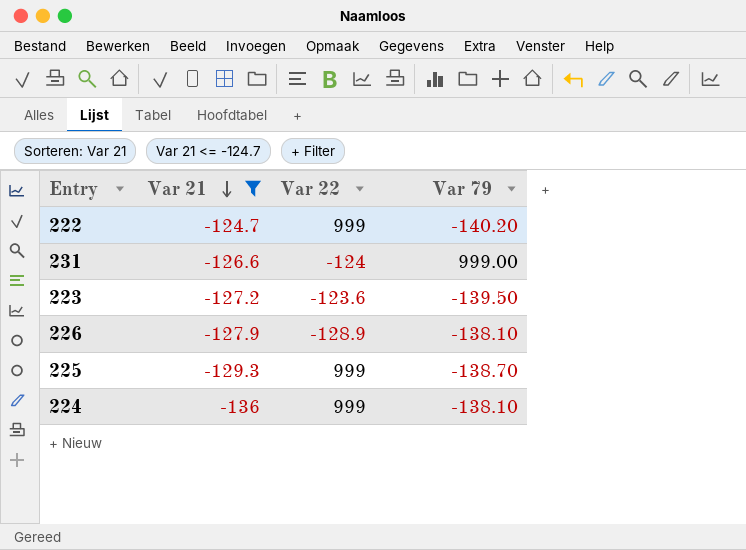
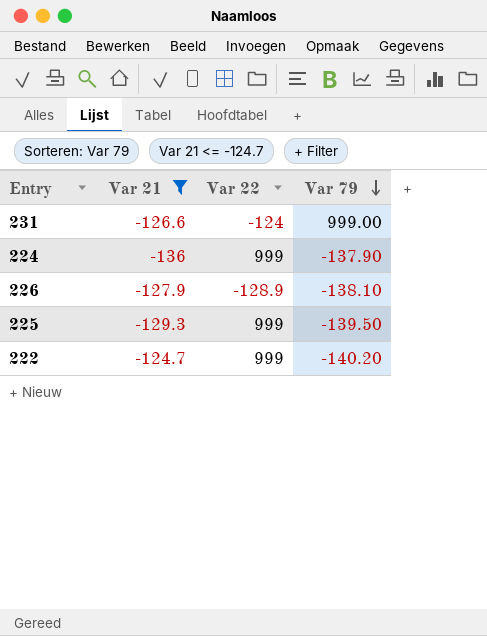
row order: Var 21 descending -> Var 79 descending
row 223: -127.2 | -123.6 | -139.50 -> none
224 | Var 79: -138.10 -> -137.90
225 | Var 79: -138.70 -> -139.50

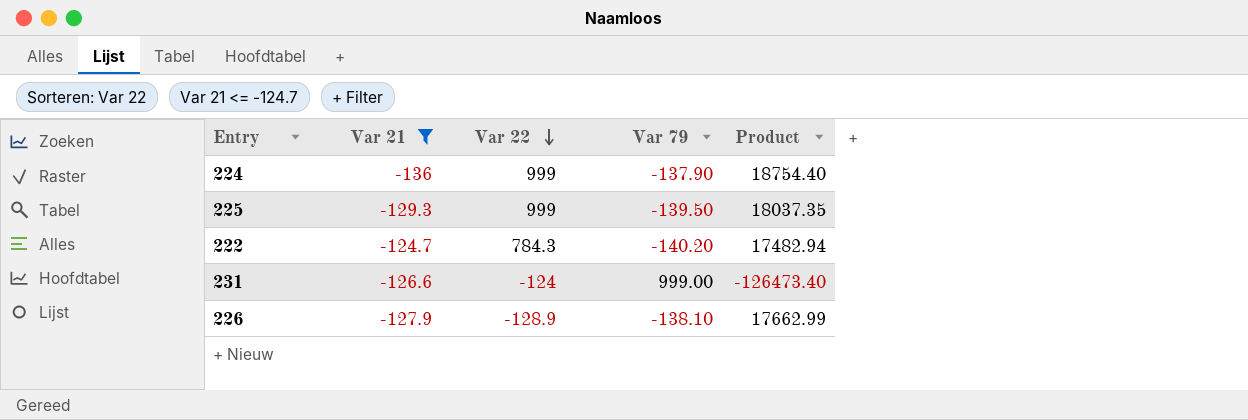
row order: Var 79 descending -> Var 22 descending
column Product | formula: none -> [Var 21] * [Var 79]
222 | Var 22: 999 -> 784.3

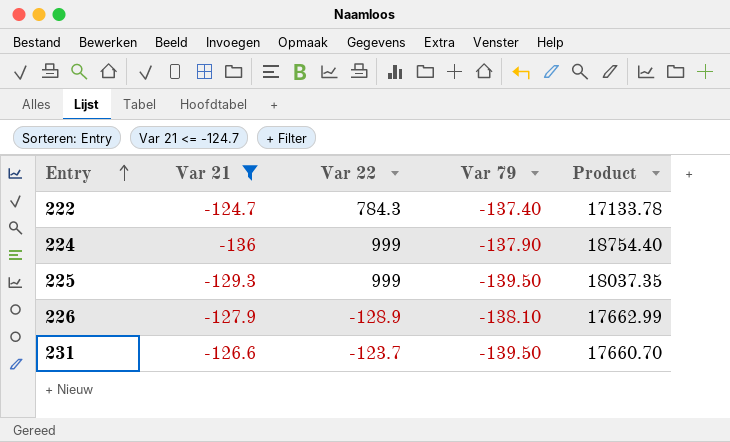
row order: Var 22 descending -> Entry ascending
222 | Var 79: -140.20 -> -137.40
222 | Product: 17482.94 -> 17133.78
231 | Var 22: -124 -> -123.7
231 | Var 79: 999.00 -> -139.50
231 | Product: -126473.40 -> 17660.70

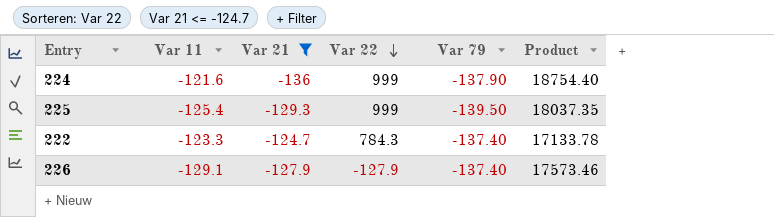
row order: Entry ascending -> Var 22 descending
column Var 11 | position: none -> 2
row 231: -126.6 | -123.7 | -139.50 | 17660.70 -> none
226 | Var 22: -128.9 -> -127.9
226 | Var 79: -138.10 -> -137.40
226 | Product: 17662.99 -> 17573.46

